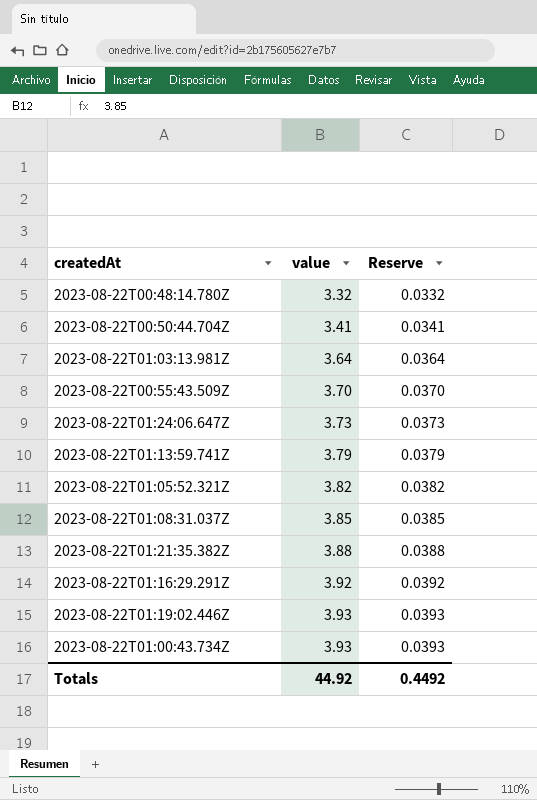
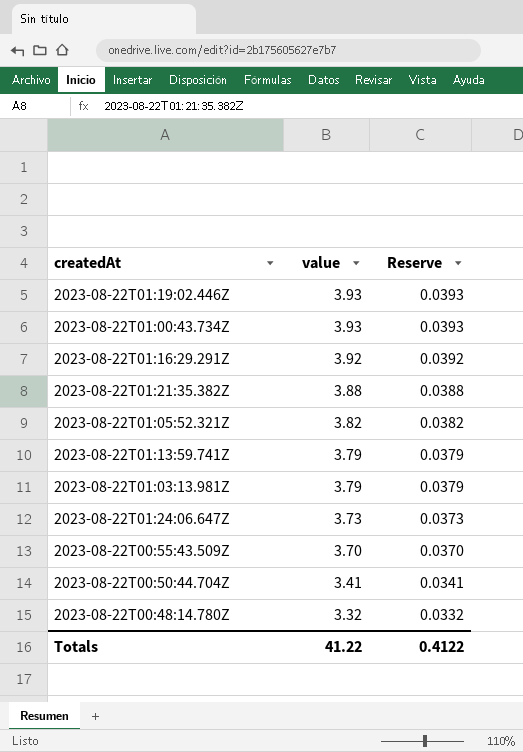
row order: value ascending -> value descending
row 2023-08-22T01:08:31.037Z: 3.85 | 0.0385 -> none
2023-08-22T01:03:13.981Z | value: 3.64 -> 3.79
2023-08-22T01:03:13.981Z | Reserve: 0.0364 -> 0.0379
Totals | value: 44.92 -> 41.22
Totals | Reserve: 0.4492 -> 0.4122

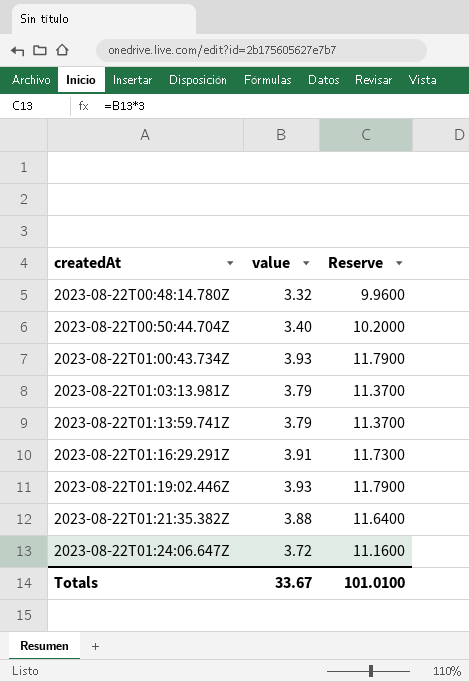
row order: value descending -> createdAt ascending
column Reserve | formula: [value] * 0.01 -> [value] * 3
row 2023-08-22T01:05:52.321Z: 3.82 | 0.0382 -> none
row 2023-08-22T00:55:43.509Z: 3.70 | 0.0370 -> none
2023-08-22T00:50:44.704Z | value: 3.41 -> 3.40
2023-08-22T01:16:29.291Z | value: 3.92 -> 3.91
2023-08-22T01:24:06.647Z | value: 3.73 -> 3.72
Totals | value: 41.22 -> 33.67
Totals | Reserve: 0.4122 -> 101.0100

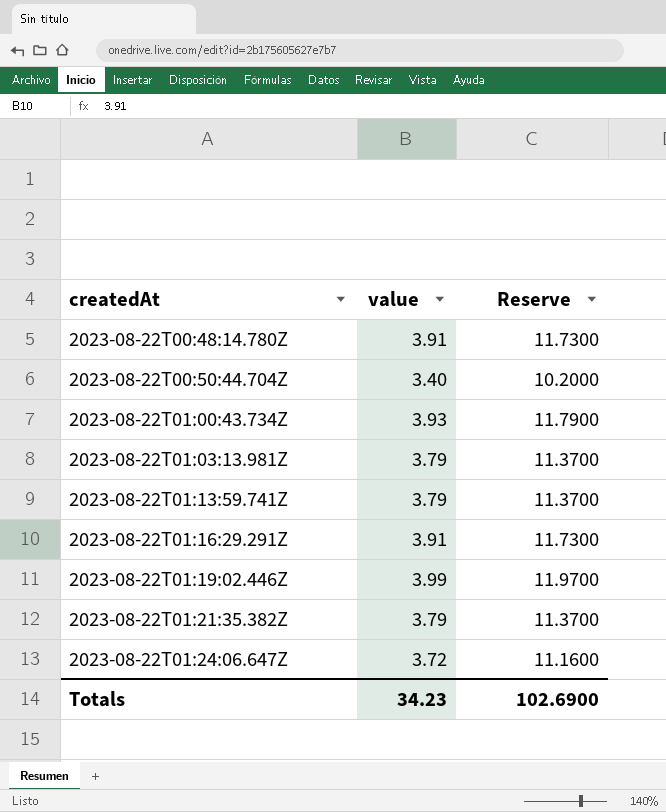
2023-08-22T00:48:14.780Z | value: 3.32 -> 3.91
2023-08-22T00:48:14.780Z | Reserve: 9.9600 -> 11.7300
2023-08-22T01:19:02.446Z | value: 3.93 -> 3.99
2023-08-22T01:19:02.446Z | Reserve: 11.7900 -> 11.9700
2023-08-22T01:21:35.382Z | value: 3.88 -> 3.79
2023-08-22T01:21:35.382Z | Reserve: 11.6400 -> 11.3700
Totals | value: 33.67 -> 34.23
Totals | Reserve: 101.0100 -> 102.6900

